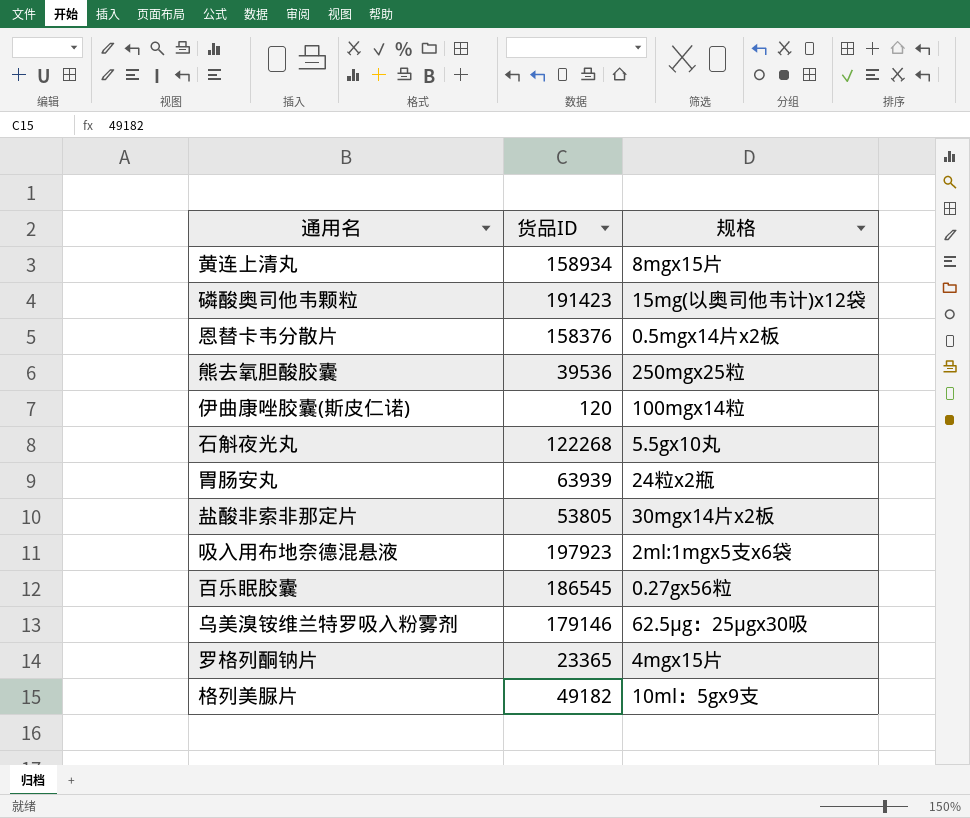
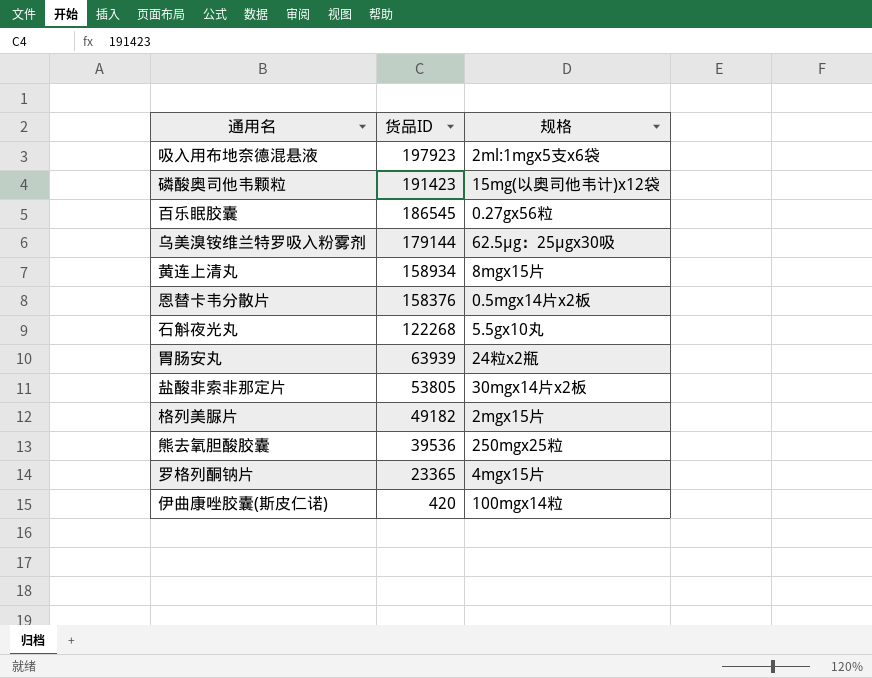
row order: none -> 货品ID descending
乌美溴铵维兰特罗吸入粉雾剂 | 货品ID: 179146 -> 179144
格列美脲片 | 规格: 10ml：5gx9支 -> 2mgx15片
伊曲康唑胶囊(斯皮仁诺) | 货品ID: 120 -> 420

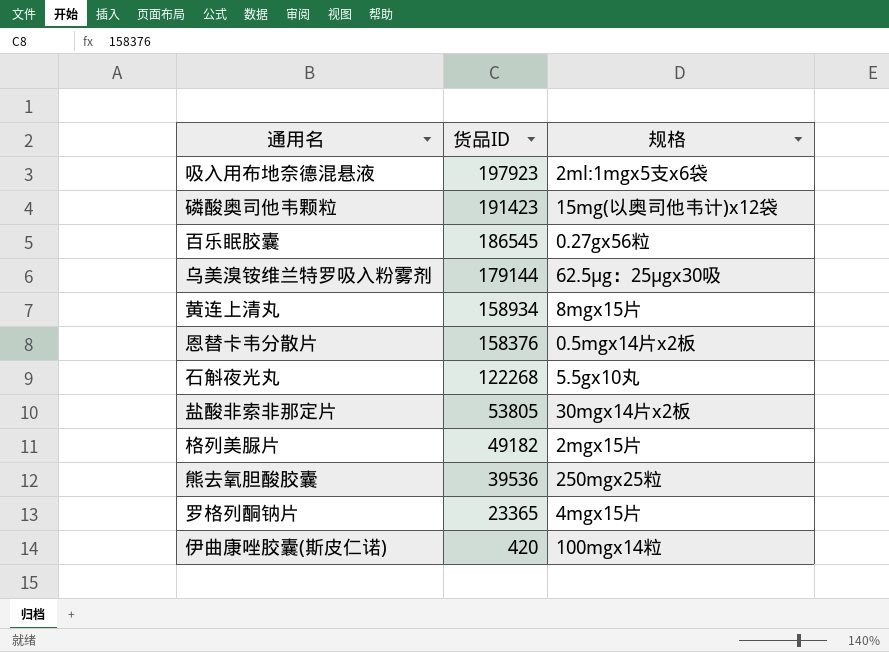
row 胃肠安丸: 63939 | 24粒x2瓶 -> none

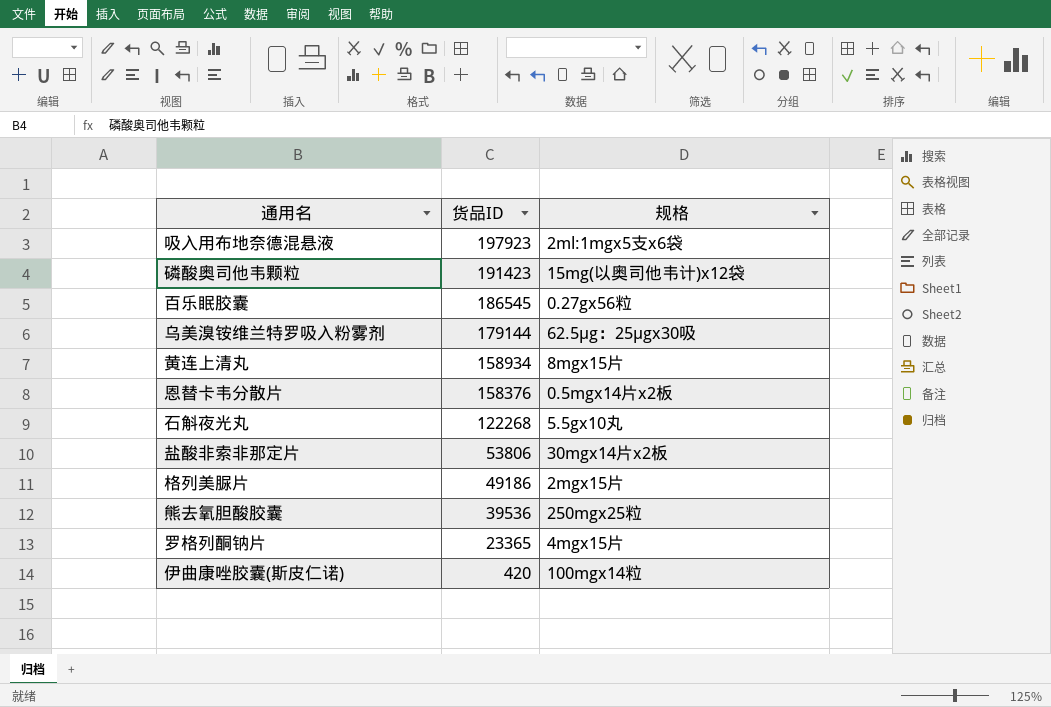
盐酸非索非那定片 | 货品ID: 53805 -> 53806
格列美脲片 | 货品ID: 49182 -> 49186

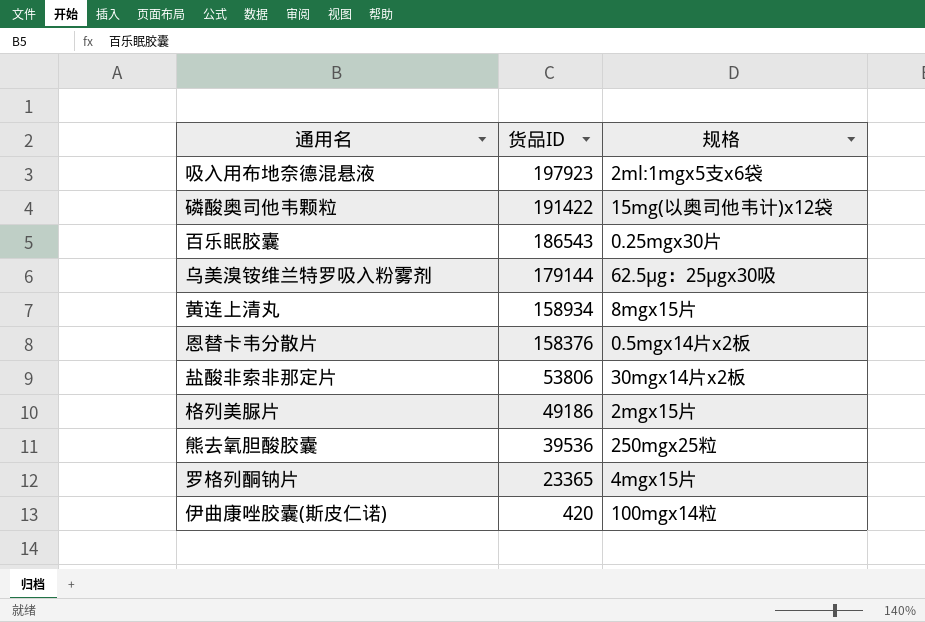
row 石斛夜光丸: 122268 | 5.5gx10丸 -> none
磷酸奥司他韦颗粒 | 货品ID: 191423 -> 191422
百乐眠胶囊 | 货品ID: 186545 -> 186543
百乐眠胶囊 | 规格: 0.27gx56粒 -> 0.25mgx30片

